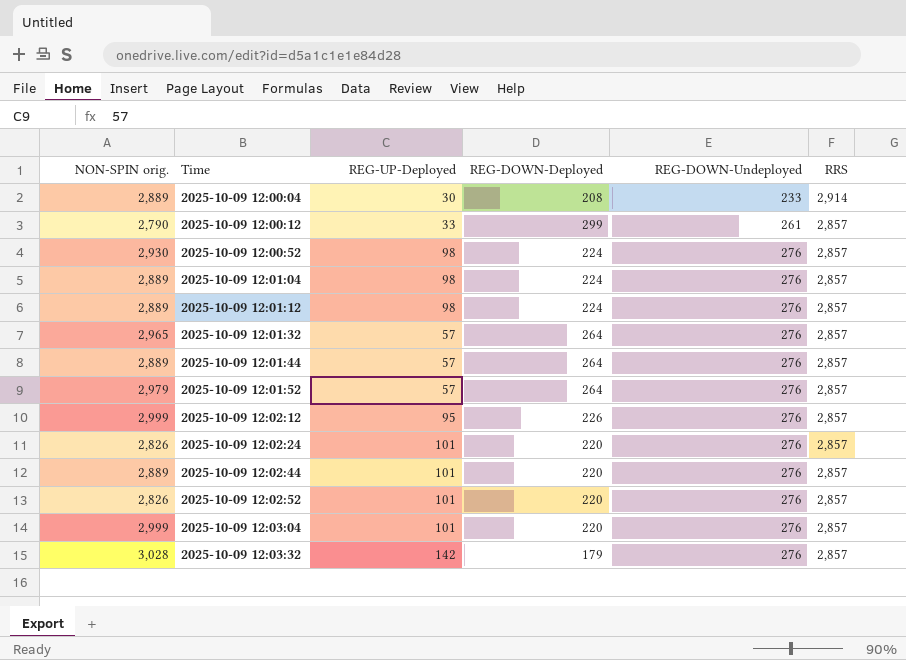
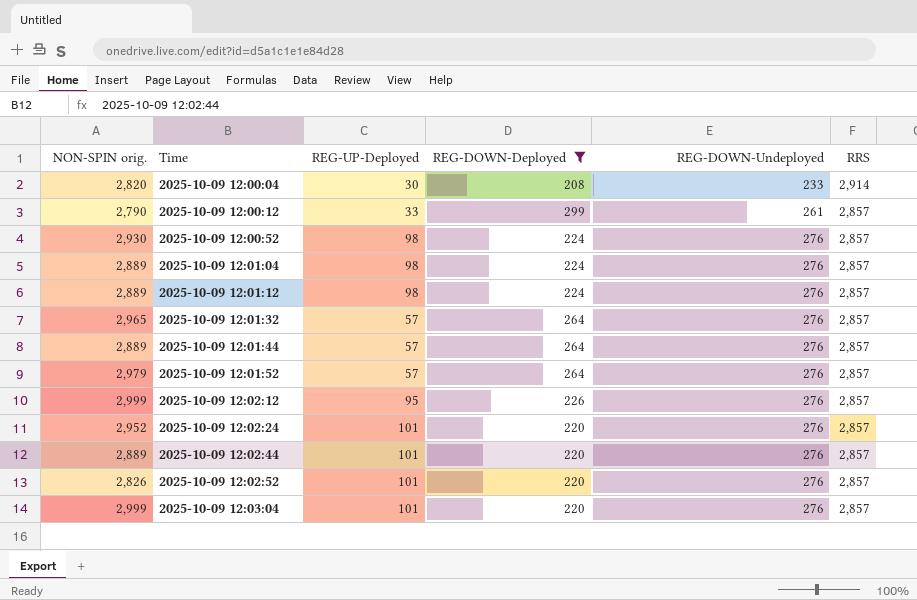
filter: none -> REG-DOWN-Deployed != 179
2025-10-09 12:00:04 | NON-SPIN orig.: 2,889 -> 2,820
2025-10-09 12:02:24 | NON-SPIN orig.: 2,826 -> 2,952

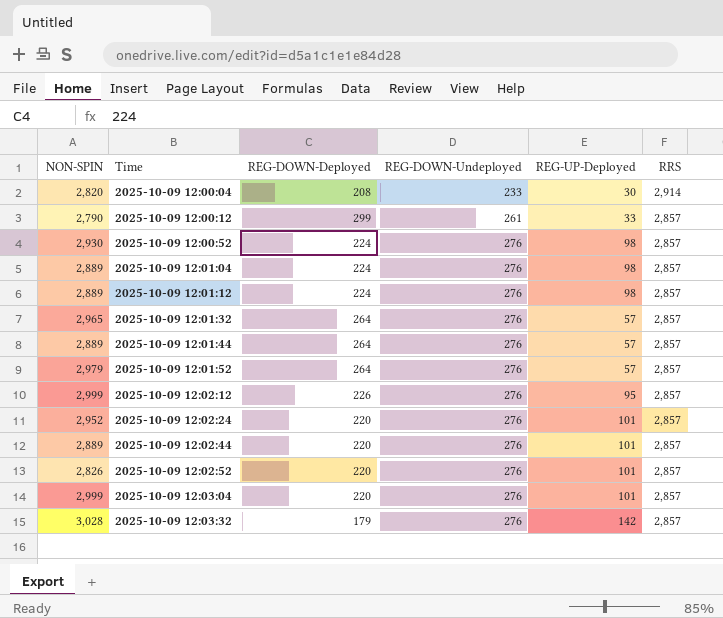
filter: REG-DOWN-Deployed != 179 -> none
column name: NON-SPIN orig. -> NON-SPIN
column REG-UP-Deployed | position: 3 -> 5

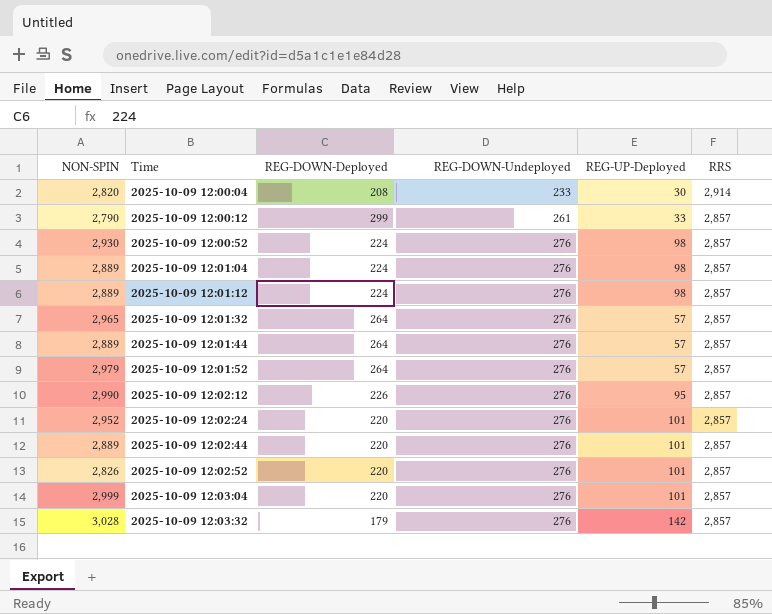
2025-10-09 12:02:12 | NON-SPIN: 2,999 -> 2,990

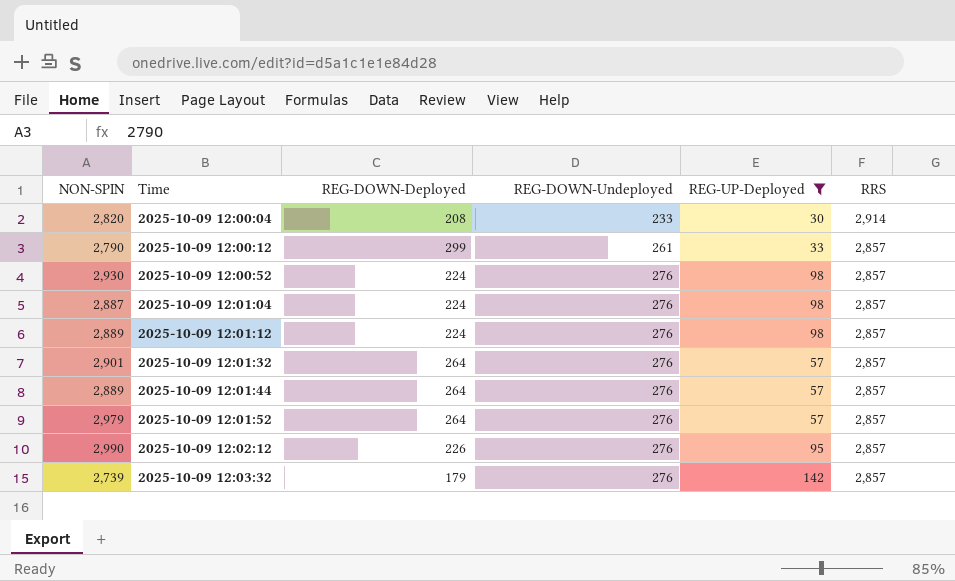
filter: none -> REG-UP-Deployed != 101
2025-10-09 12:01:04 | NON-SPIN: 2,889 -> 2,887
2025-10-09 12:01:32 | NON-SPIN: 2,965 -> 2,901
2025-10-09 12:03:32 | NON-SPIN: 3,028 -> 2,739

